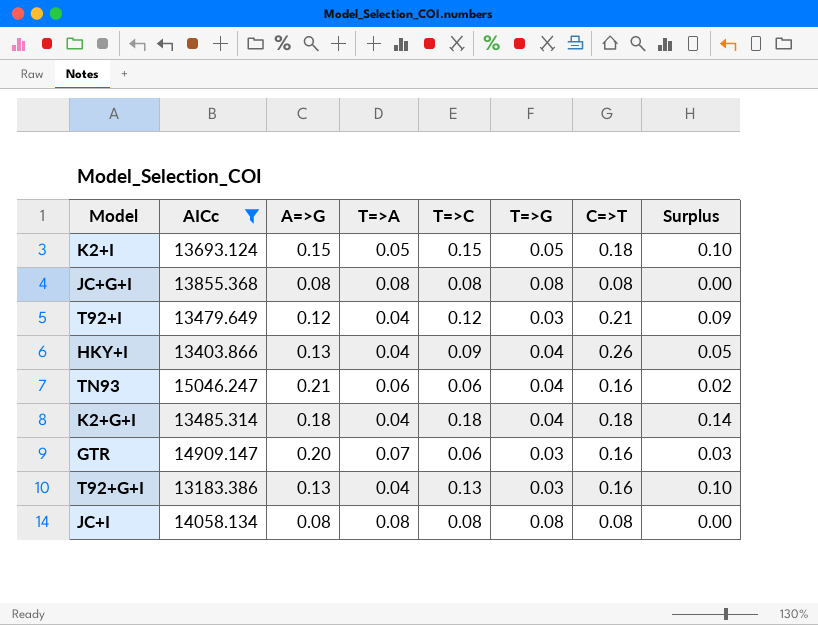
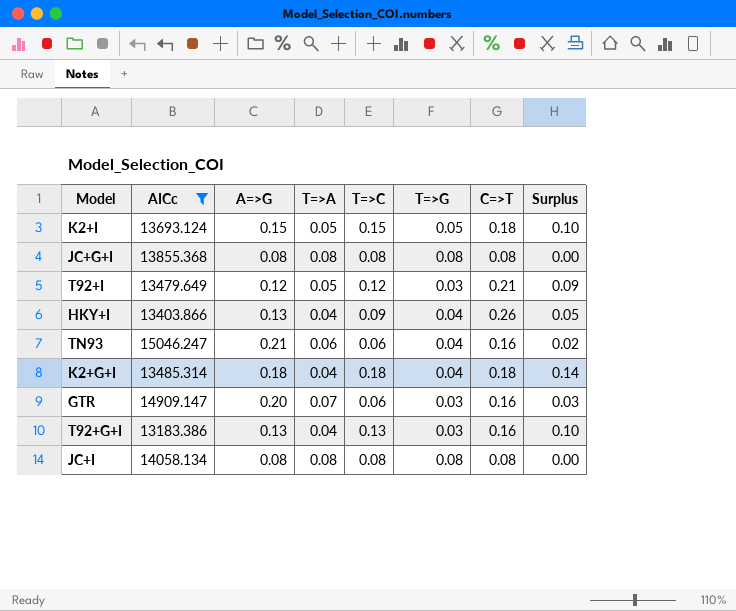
T92+I | T=>A: 0.04 -> 0.05

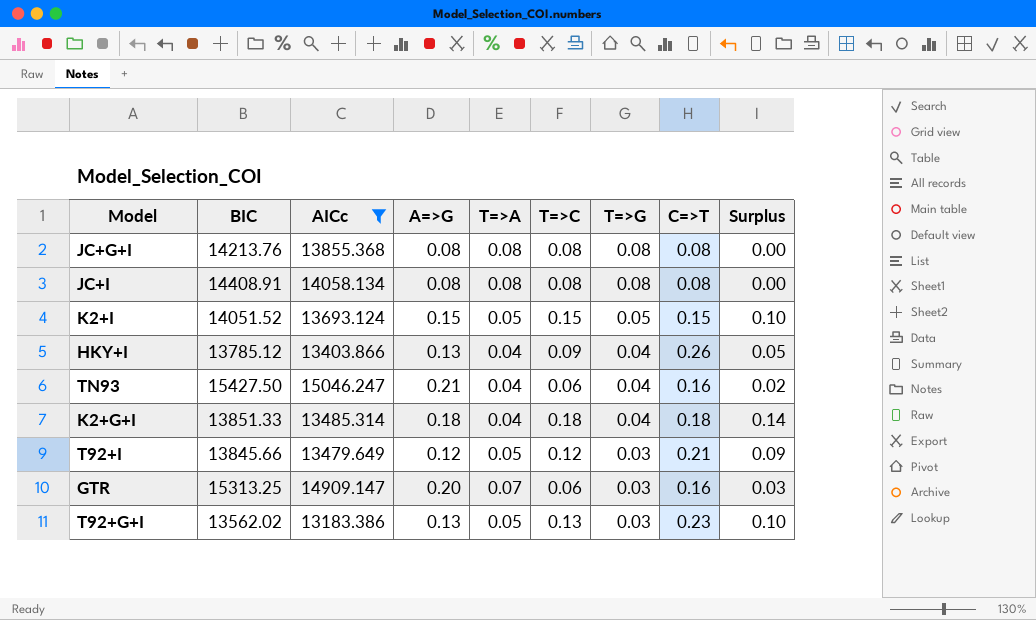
row order: none -> T=>G descending
column BIC | position: none -> 2
K2+I | C=>T: 0.18 -> 0.15
TN93 | T=>A: 0.06 -> 0.04
T92+G+I | T=>A: 0.04 -> 0.05
T92+G+I | C=>T: 0.16 -> 0.23

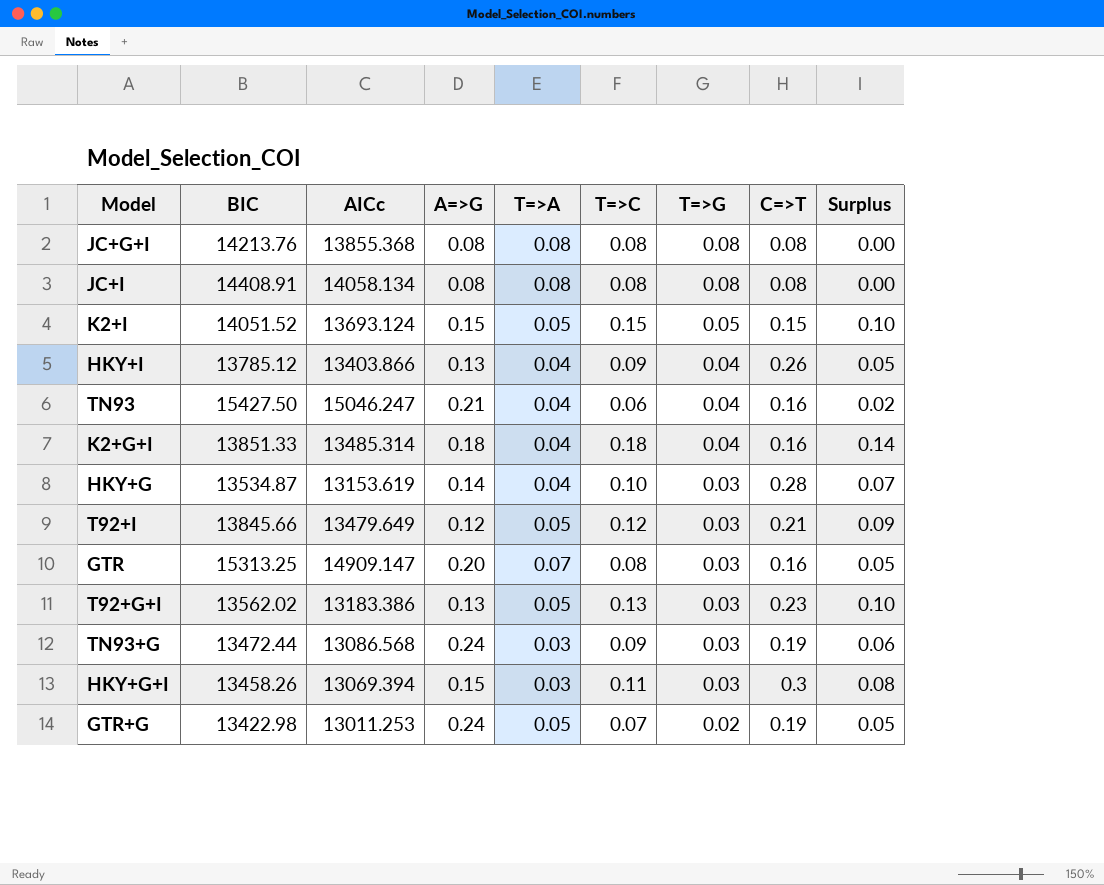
filter: AICc >= 13183.386 -> none
K2+G+I | C=>T: 0.18 -> 0.16
GTR | T=>C: 0.06 -> 0.08
GTR | Surplus: 0.03 -> 0.05

